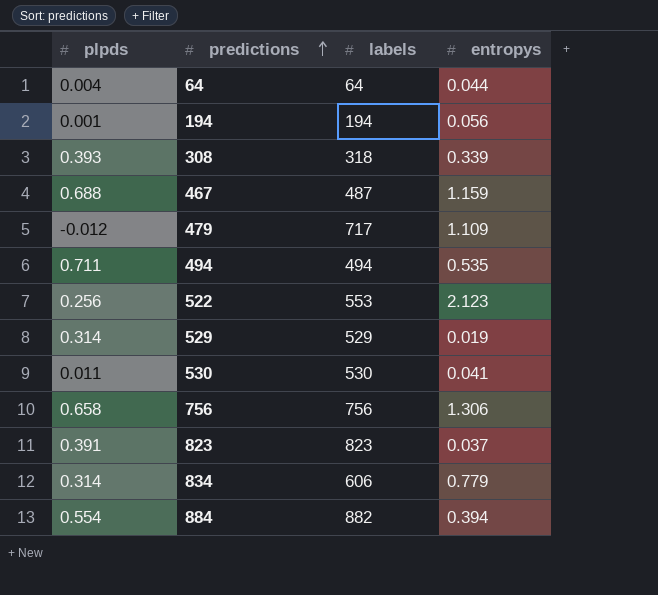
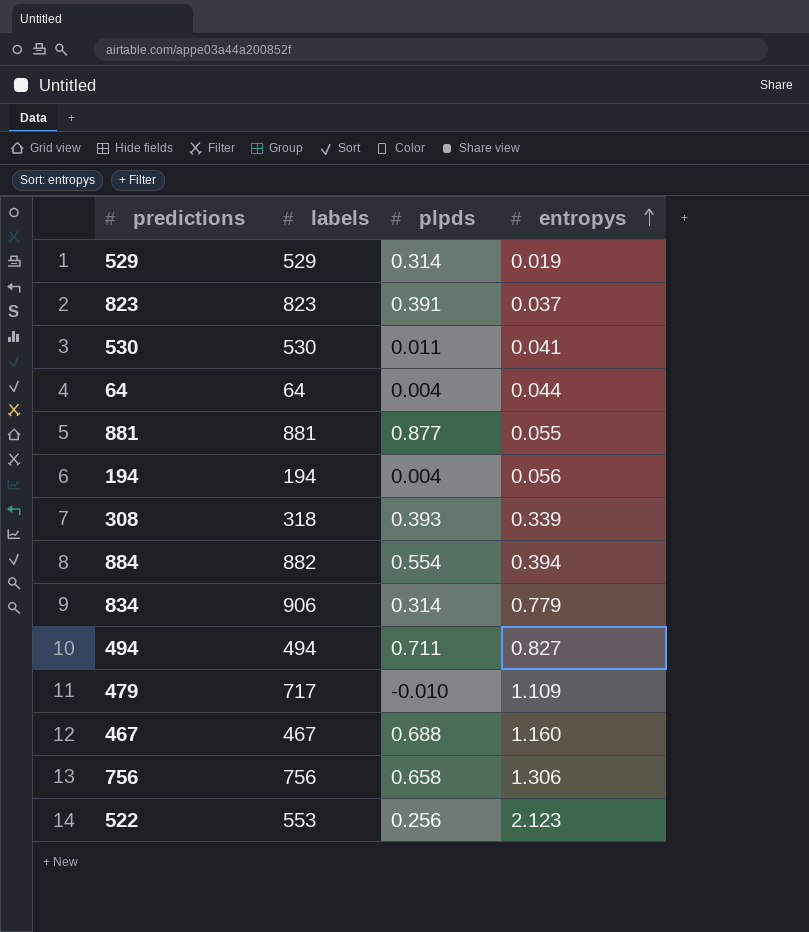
row order: predictions ascending -> entropys ascending
column plpds | position: 1 -> 3
row 881: none -> 881 | 0.877 | 0.055
194 | plpds: 0.001 -> 0.004
834 | labels: 606 -> 906
494 | entropys: 0.535 -> 0.827
479 | plpds: -0.012 -> -0.010
467 | labels: 487 -> 467
467 | entropys: 1.159 -> 1.160

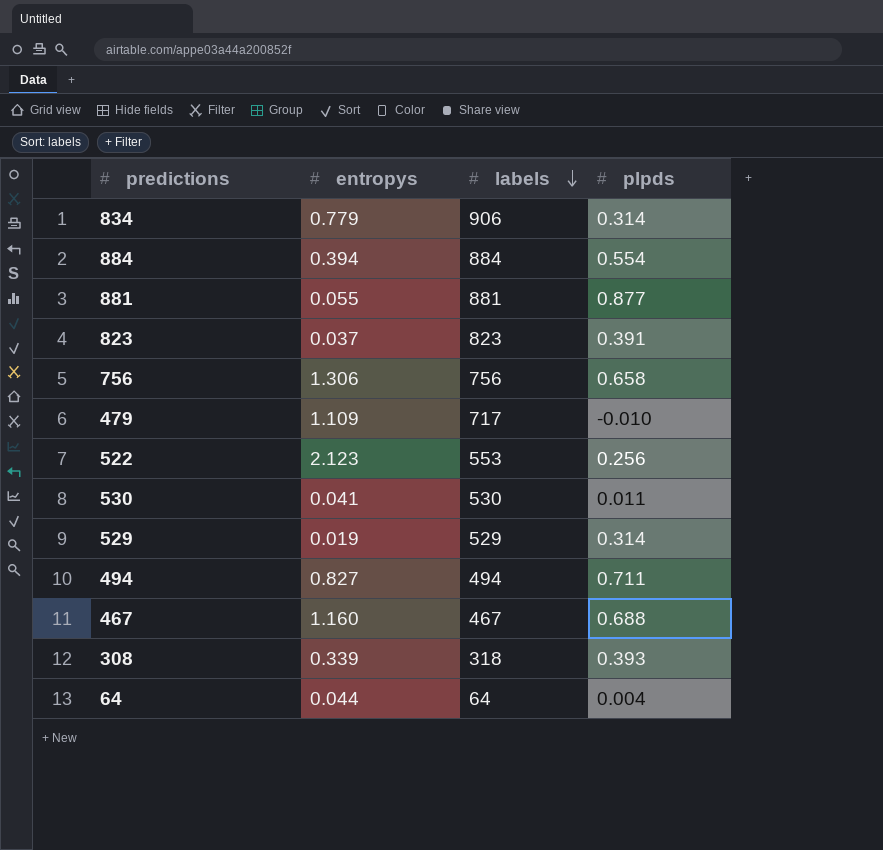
row order: entropys ascending -> labels descending
column entropys | position: 4 -> 2
row 194: 194 | 0.004 | 0.056 -> none
884 | labels: 882 -> 884

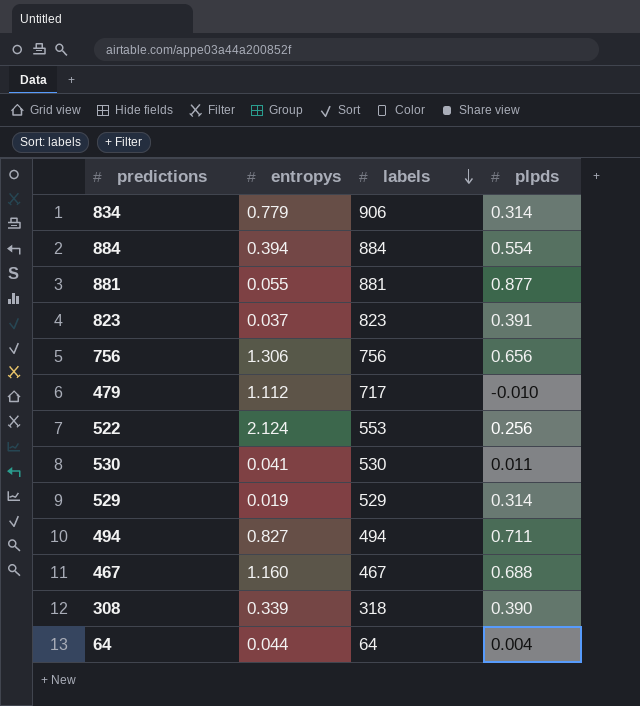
756 | plpds: 0.658 -> 0.656
479 | entropys: 1.109 -> 1.112
522 | entropys: 2.123 -> 2.124
308 | plpds: 0.393 -> 0.390

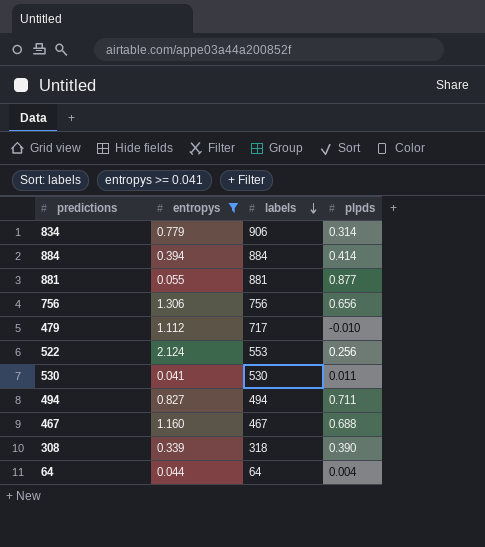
filter: none -> entropys >= 0.041
884 | plpds: 0.554 -> 0.414

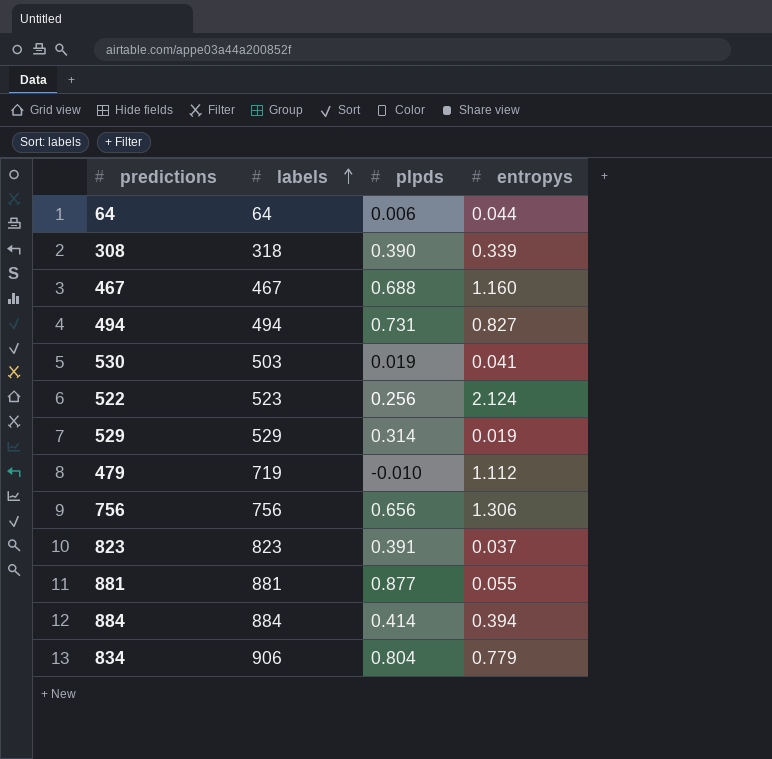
filter: entropys >= 0.041 -> none
row order: labels descending -> labels ascending
column entropys | position: 2 -> 4
64 | plpds: 0.004 -> 0.006
494 | plpds: 0.711 -> 0.731
530 | labels: 530 -> 503
530 | plpds: 0.011 -> 0.019
522 | labels: 553 -> 523
479 | labels: 717 -> 719
834 | plpds: 0.314 -> 0.804

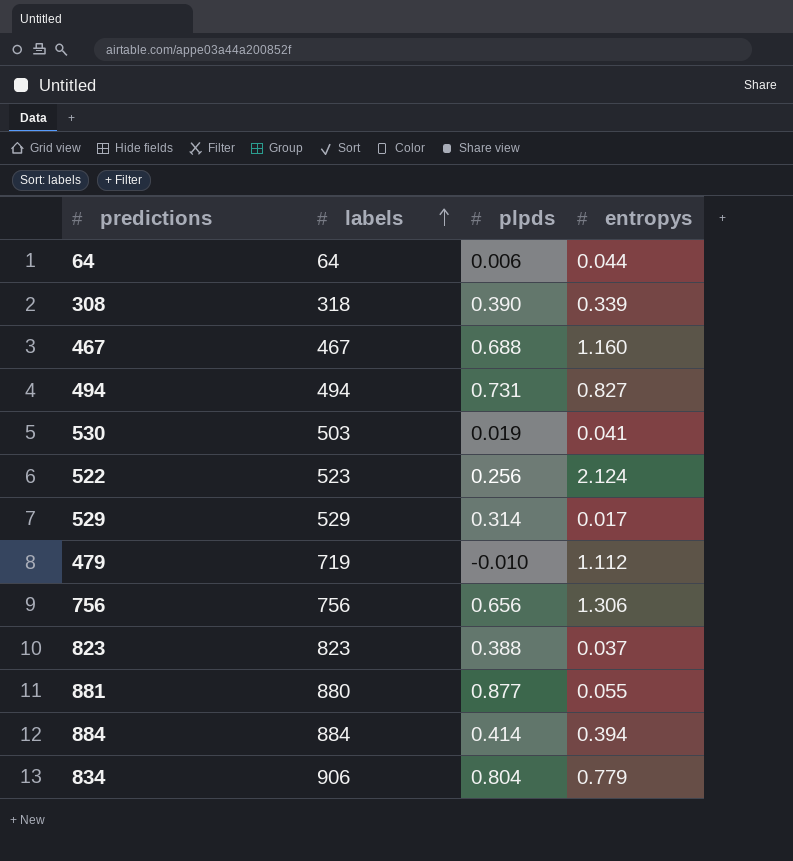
529 | entropys: 0.019 -> 0.017
823 | plpds: 0.391 -> 0.388
881 | labels: 881 -> 880

